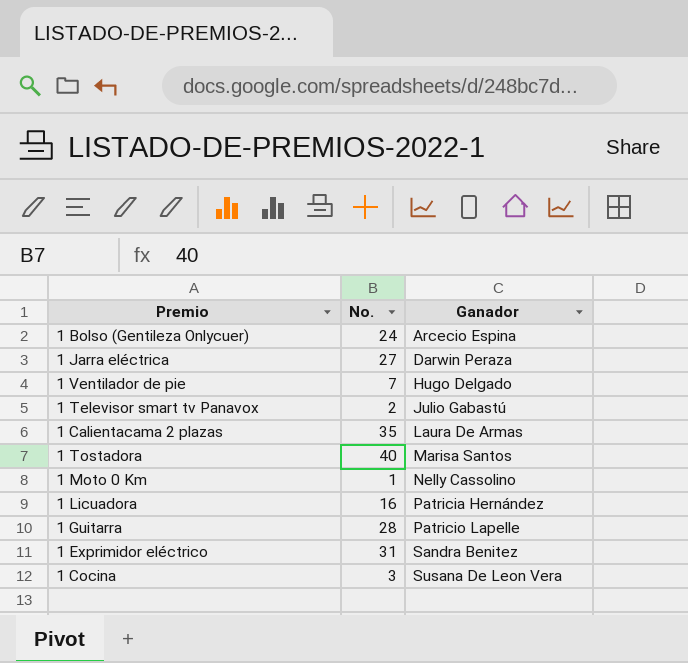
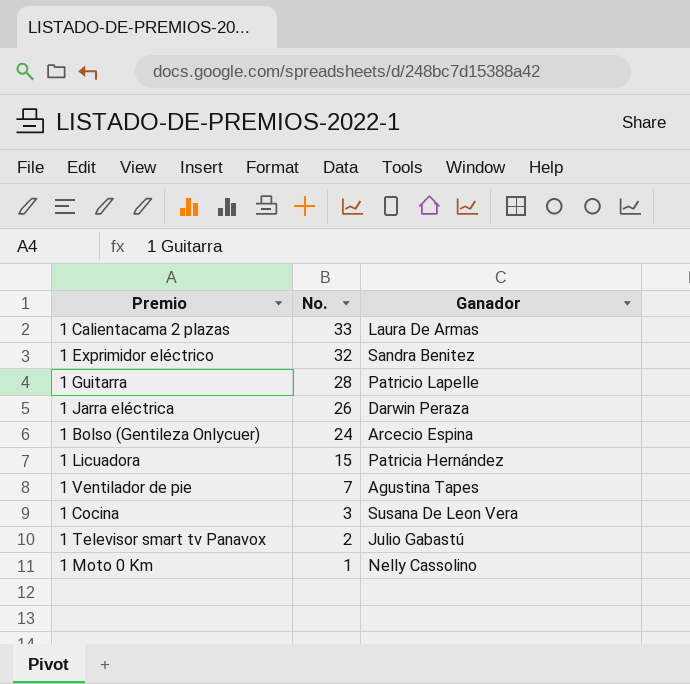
row order: Ganador ascending -> No. descending
row 1 Tostadora: 40 | Marisa Santos -> none
1 Calientacama 2 plazas | No.: 35 -> 33
1 Exprimidor eléctrico | No.: 31 -> 32
1 Jarra eléctrica | No.: 27 -> 26
1 Licuadora | No.: 16 -> 15
1 Ventilador de pie | Ganador: Hugo Delgado -> Agustina Tapes

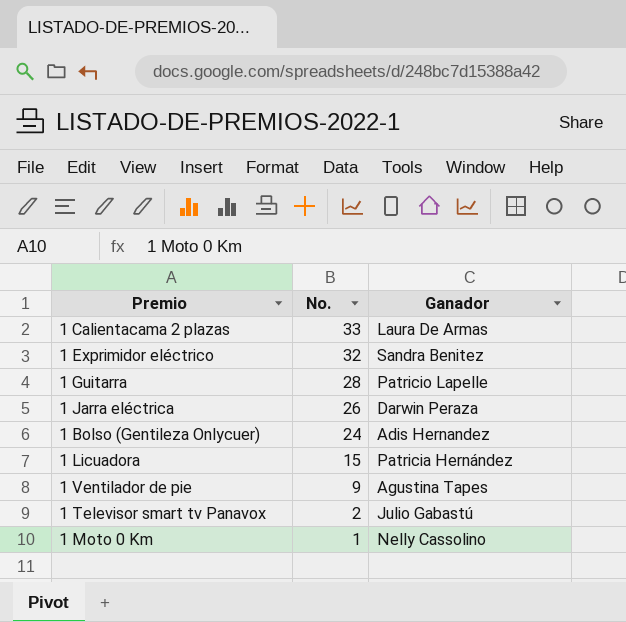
row 1 Cocina: 3 | Susana De Leon Vera -> none
1 Bolso (Gentileza Onlycuer) | Ganador: Arcecio Espina -> Adis Hernandez
1 Ventilador de pie | No.: 7 -> 9

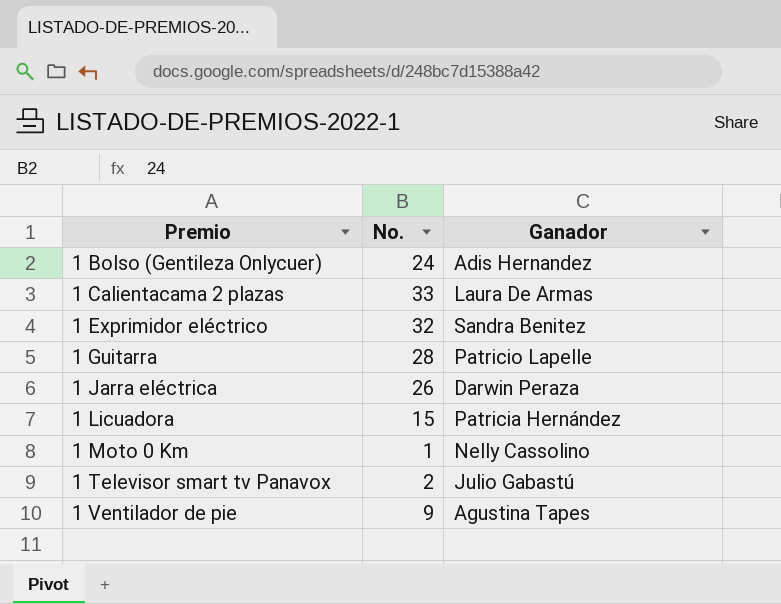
row order: No. descending -> Premio ascending

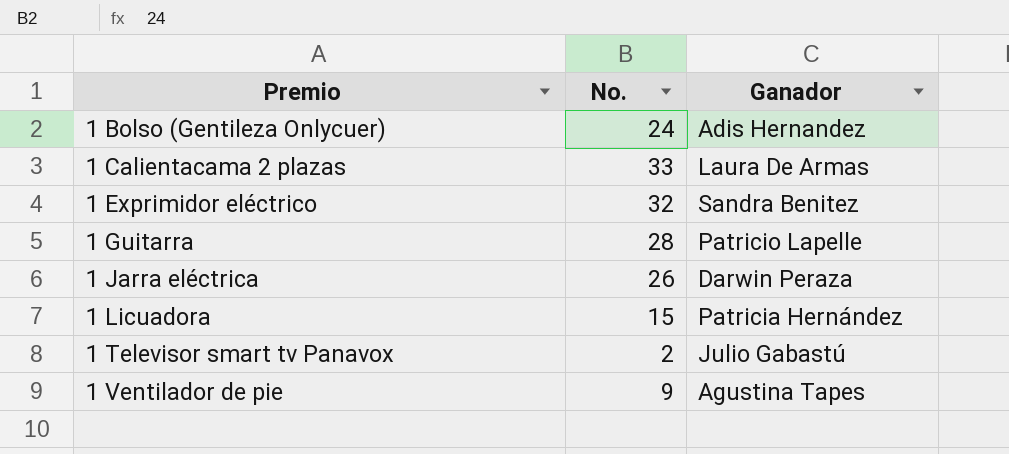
row 1 Moto 0 Km: 1 | Nelly Cassolino -> none

